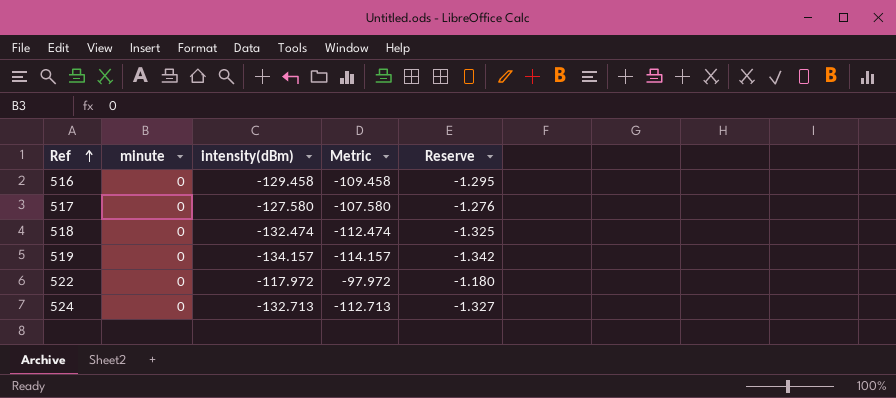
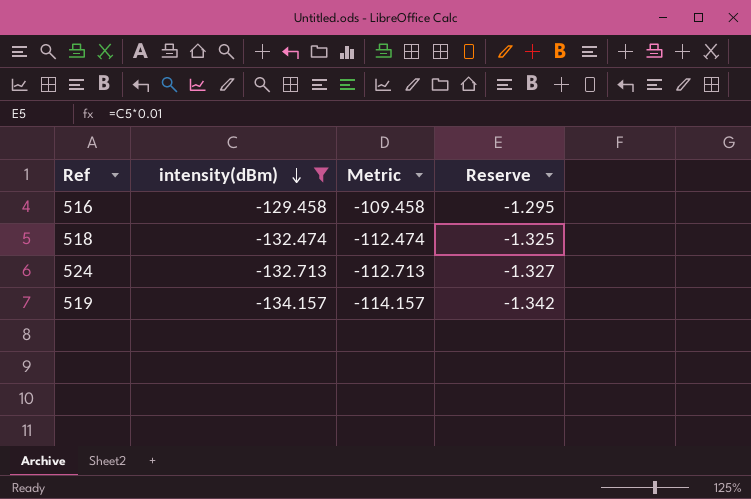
filter: none -> intensity(dBm) <= -129.458
row order: Ref ascending -> intensity(dBm) descending
column minute | position: 2 -> none

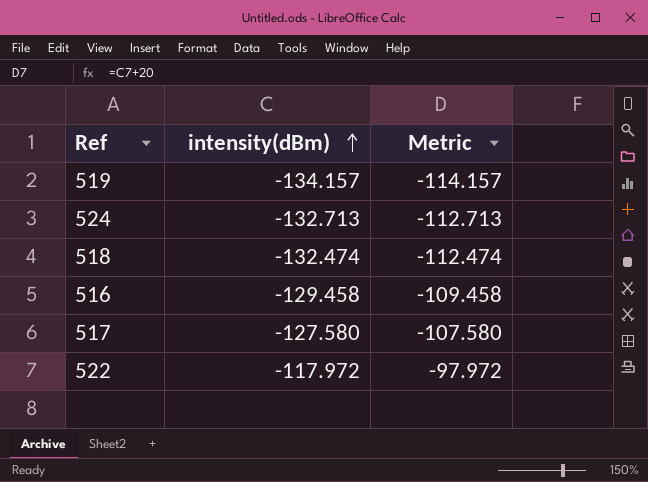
filter: intensity(dBm) <= -129.458 -> none
row order: intensity(dBm) descending -> intensity(dBm) ascending
column Reserve | formula: [intensity(dBm)] * 0.01 -> none

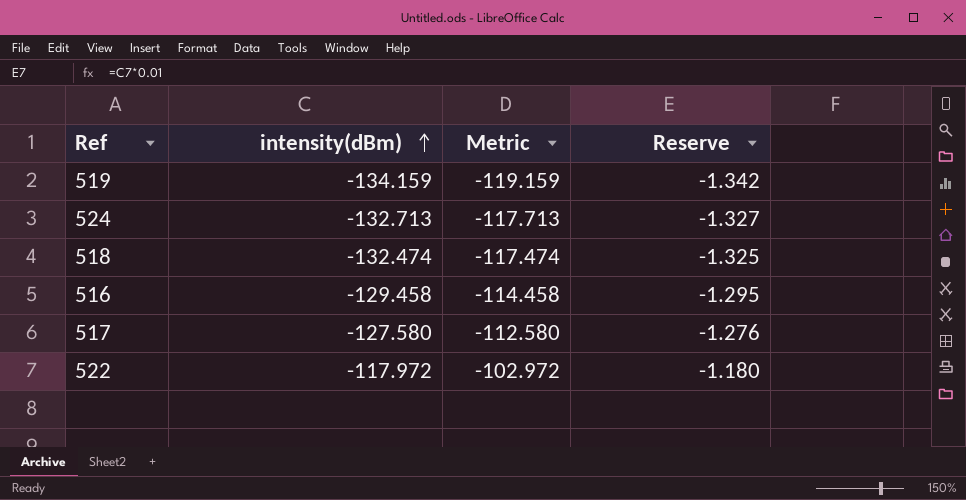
column Metric | formula: [intensity(dBm)] + 20 -> [intensity(dBm)] + 15
column Reserve | formula: none -> [intensity(dBm)] * 0.01
519 | intensity(dBm): -134.157 -> -134.159

